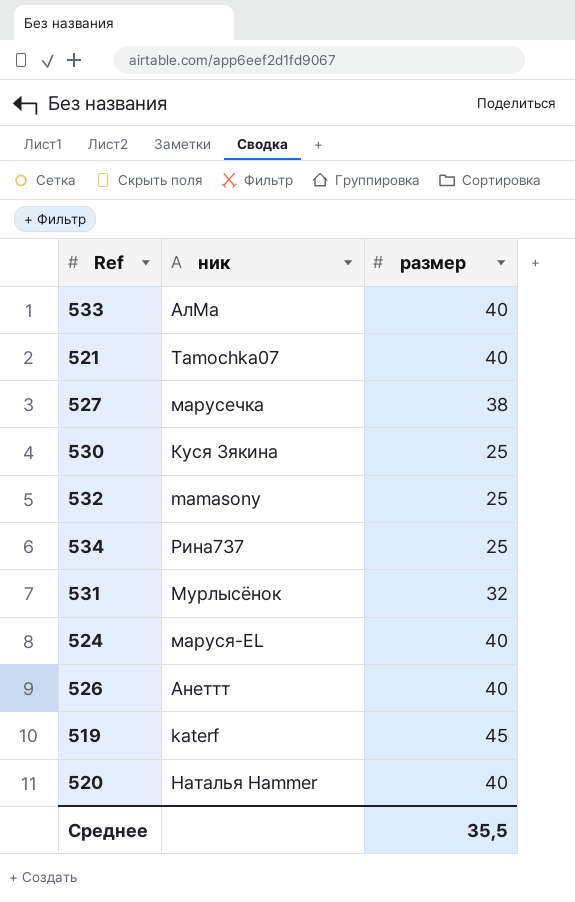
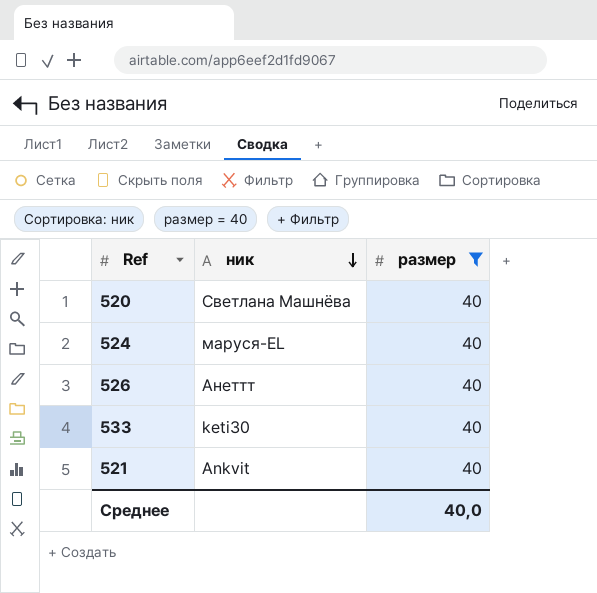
filter: none -> размер = 40
row order: none -> ник descending
520 | ник: Наталья Hammer -> Светлана Машнёва
533 | ник: АлМа -> keti30
521 | ник: Tamochka07 -> Ankvit
Среднее | размер: 35,5 -> 40,0

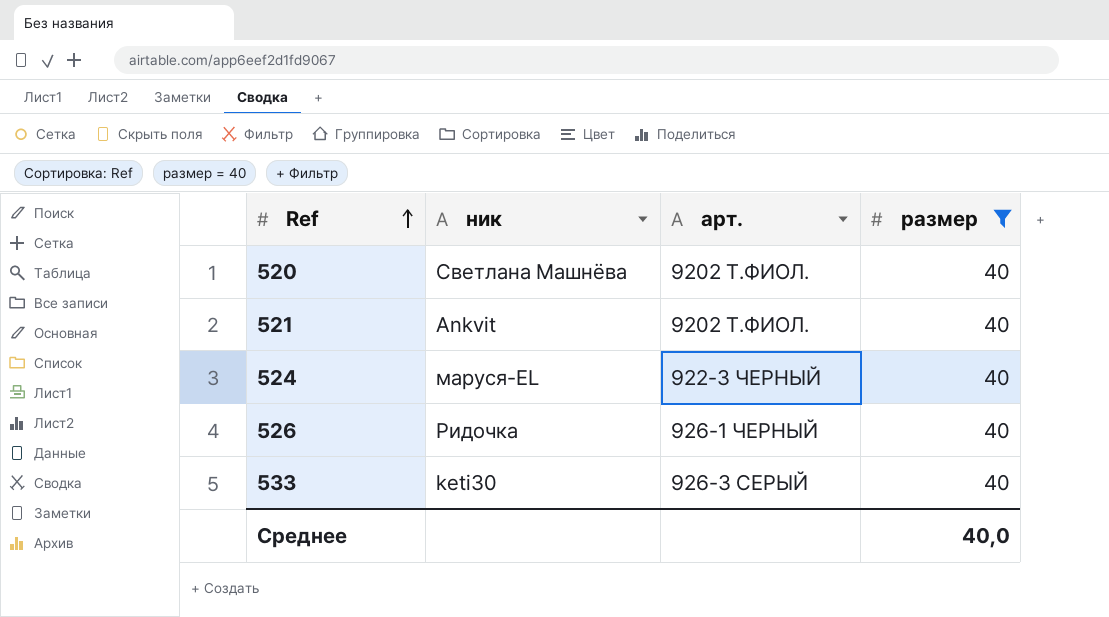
row order: ник descending -> Ref ascending
column арт. | position: none -> 3
526 | ник: Анеттт -> Ридочка

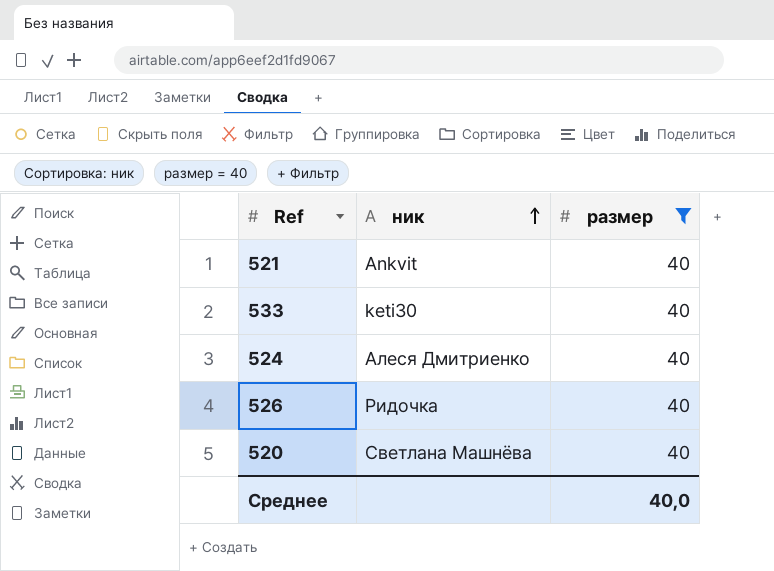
row order: Ref ascending -> ник ascending
column арт. | position: 3 -> none
524 | ник: маруся-EL -> Алеся Дмитриенко

